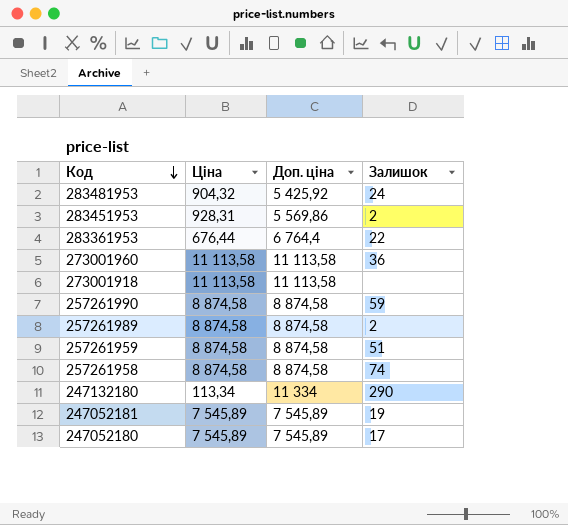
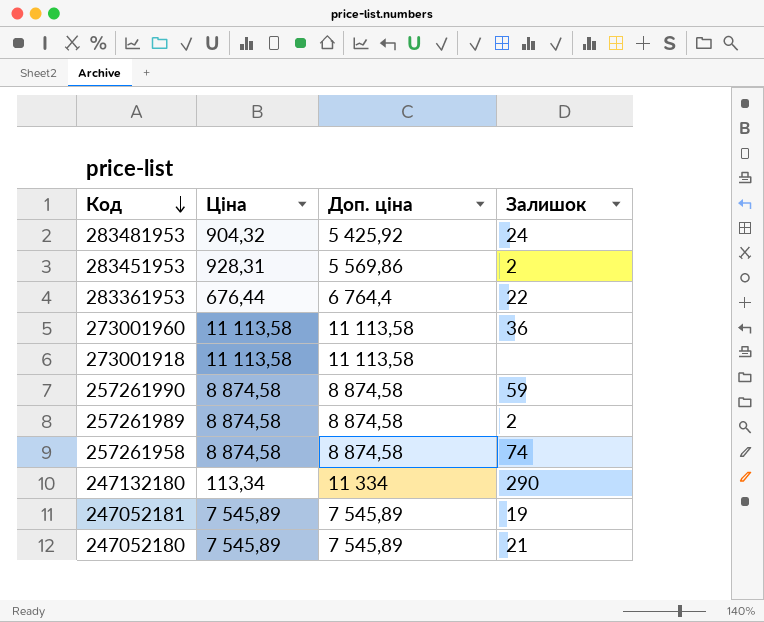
row 257261959: 8 874,58 | 8 874,58 | 51 -> none
247052180 | Залишок: 17 -> 21

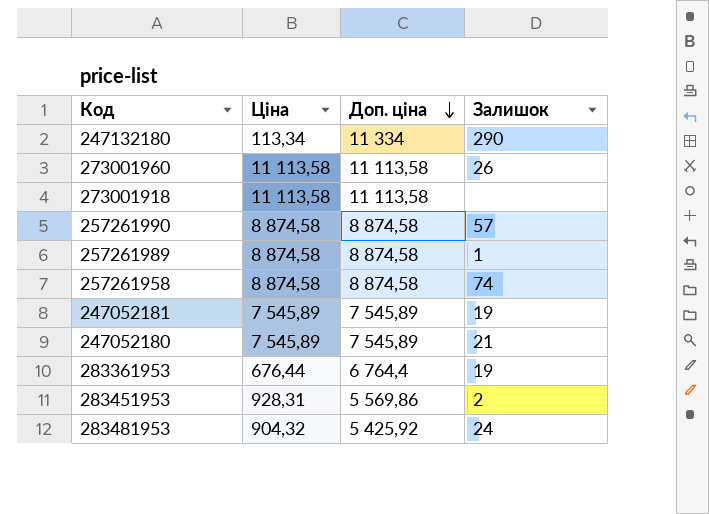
row order: Код descending -> Доп. ціна descending
273001960 | Залишок: 36 -> 26
257261990 | Залишок: 59 -> 57
257261989 | Залишок: 2 -> 1
283361953 | Залишок: 22 -> 19

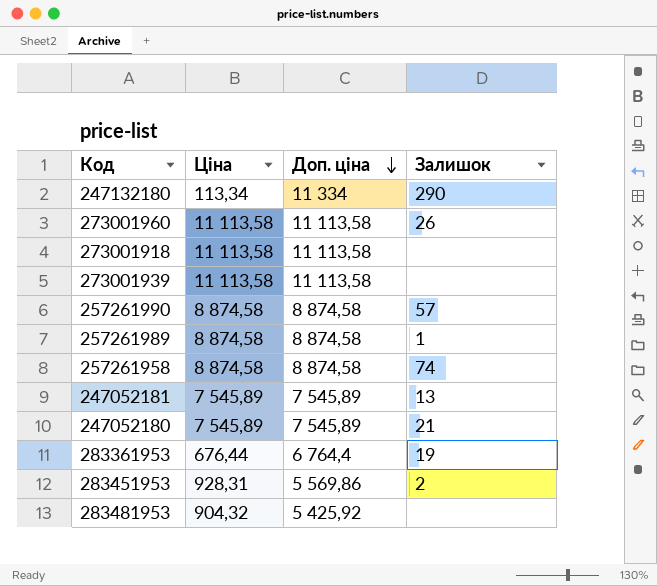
row 273001939: none -> 11 113,58 | 11 113,58 | none
247052181 | Залишок: 19 -> 13
283481953 | Залишок: 24 -> none

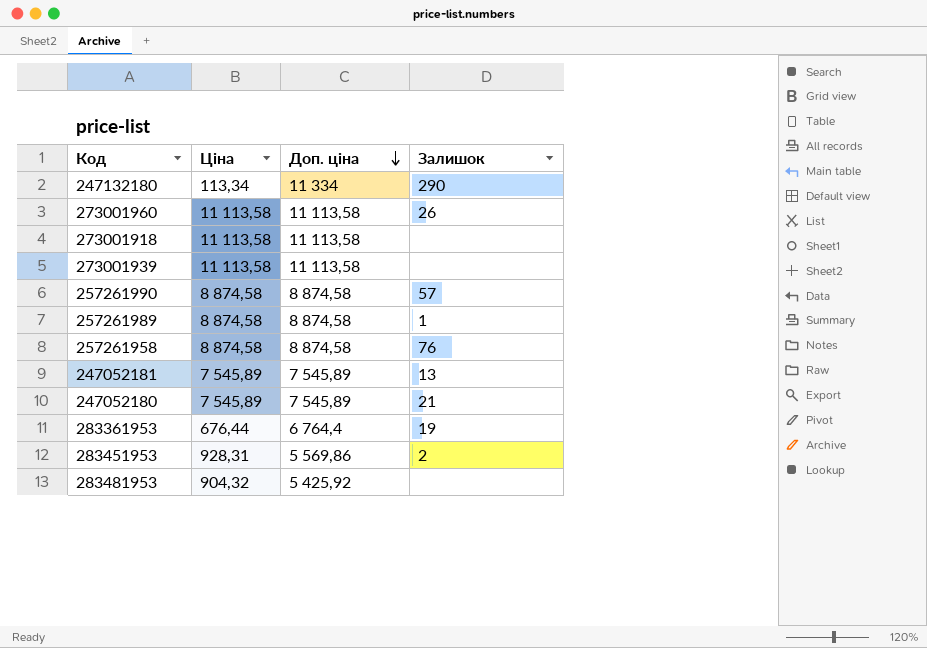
257261958 | Залишок: 74 -> 76

